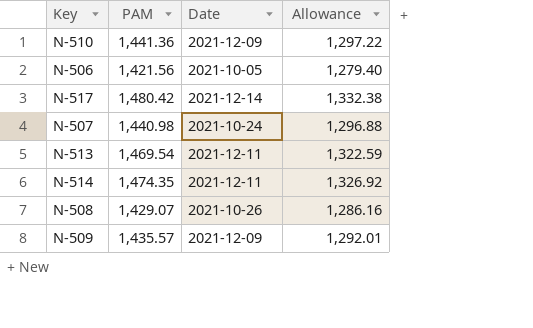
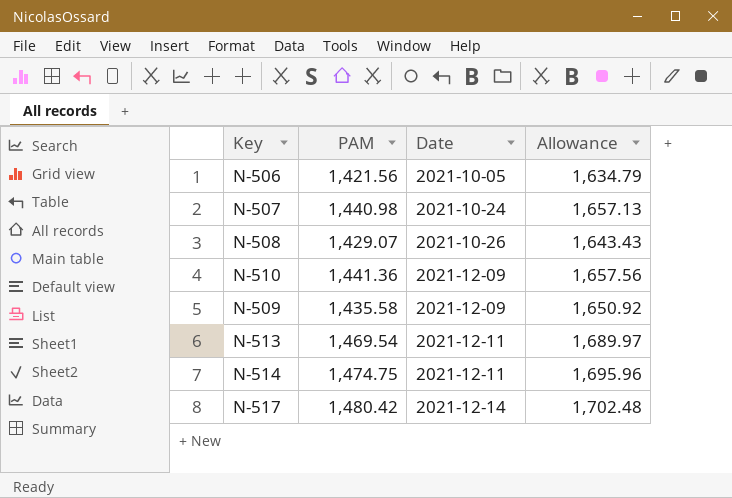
row order: none -> Date ascending
column Allowance | formula: [PAM] * 0.9 -> [PAM] * 1.15
N-509 | PAM: 1,435.57 -> 1,435.58
N-514 | PAM: 1,474.35 -> 1,474.75

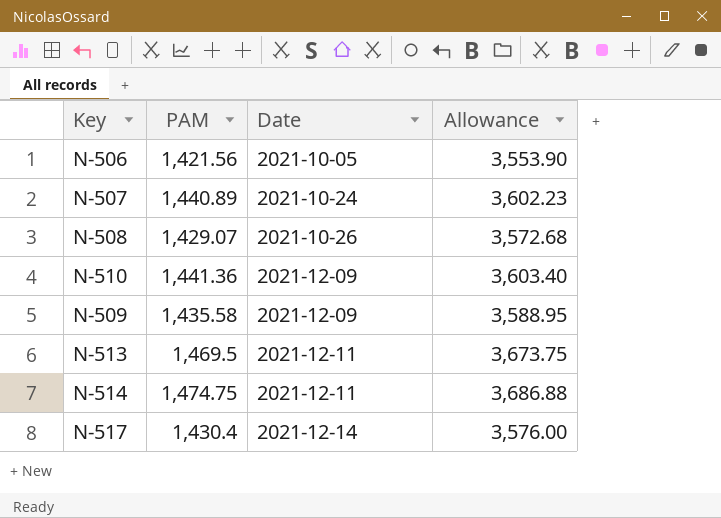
column Allowance | formula: [PAM] * 1.15 -> [PAM] * 2.5
N-507 | PAM: 1,440.98 -> 1,440.89
N-513 | PAM: 1,469.54 -> 1,469.5
N-517 | PAM: 1,480.42 -> 1,430.4

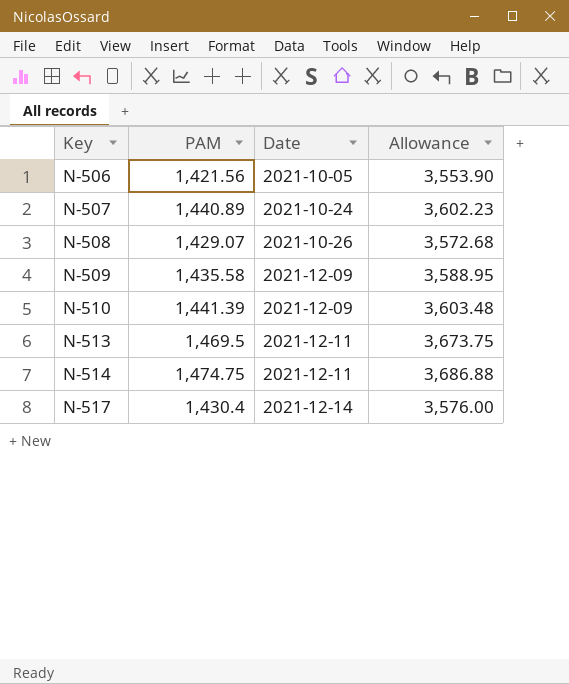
row order: Date ascending -> Key ascending
N-510 | PAM: 1,441.36 -> 1,441.39
N-510 | Allowance: 3,603.40 -> 3,603.48

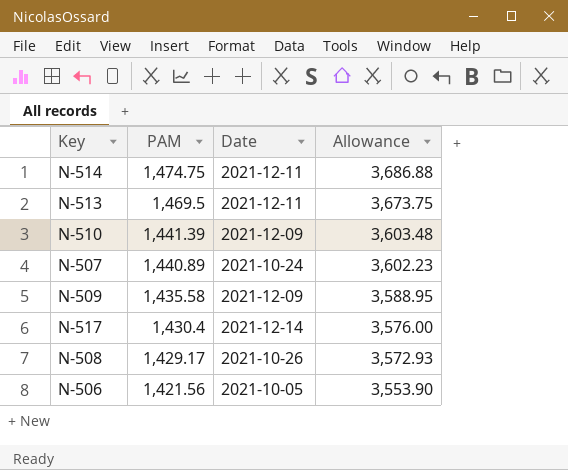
row order: Key ascending -> PAM descending
N-508 | PAM: 1,429.07 -> 1,429.17
N-508 | Allowance: 3,572.68 -> 3,572.93

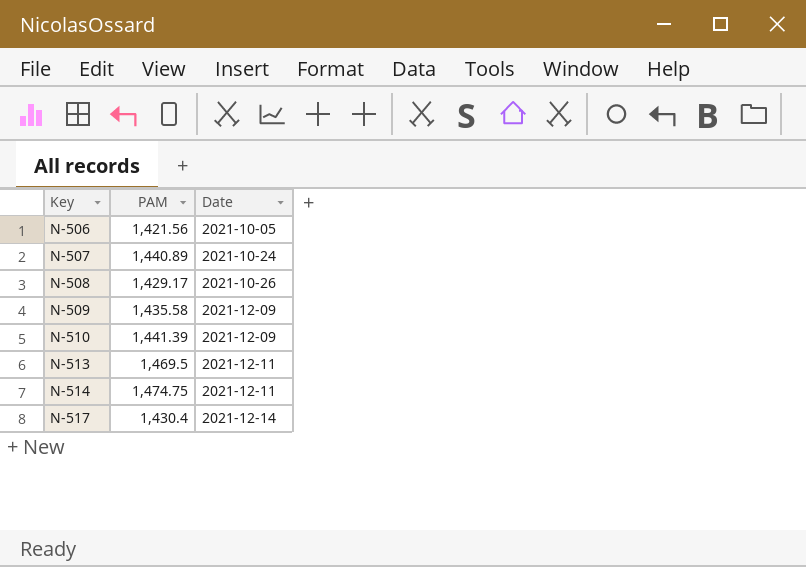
row order: PAM descending -> Key ascending
column Allowance | formula: [PAM] * 2.5 -> none

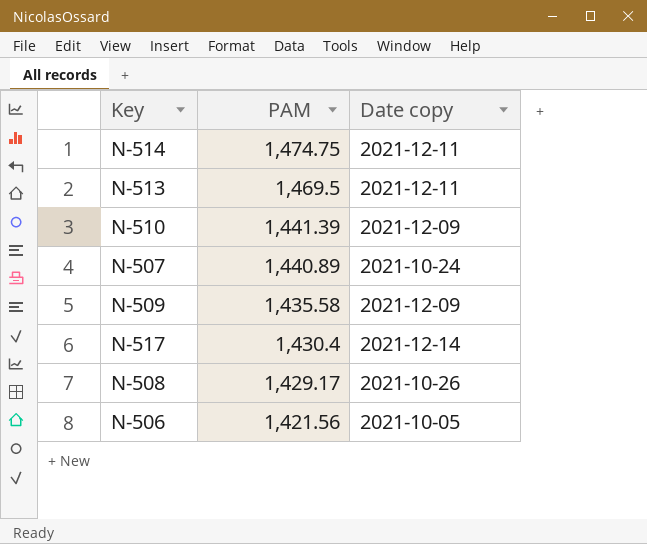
row order: Key ascending -> PAM descending
column name: Date -> Date copy

